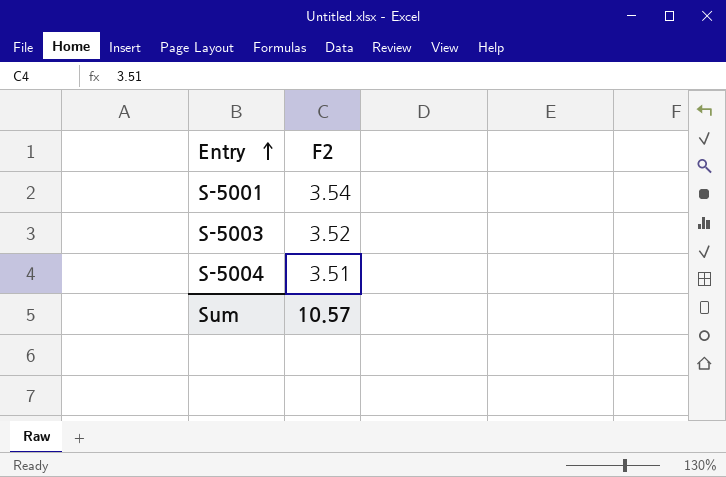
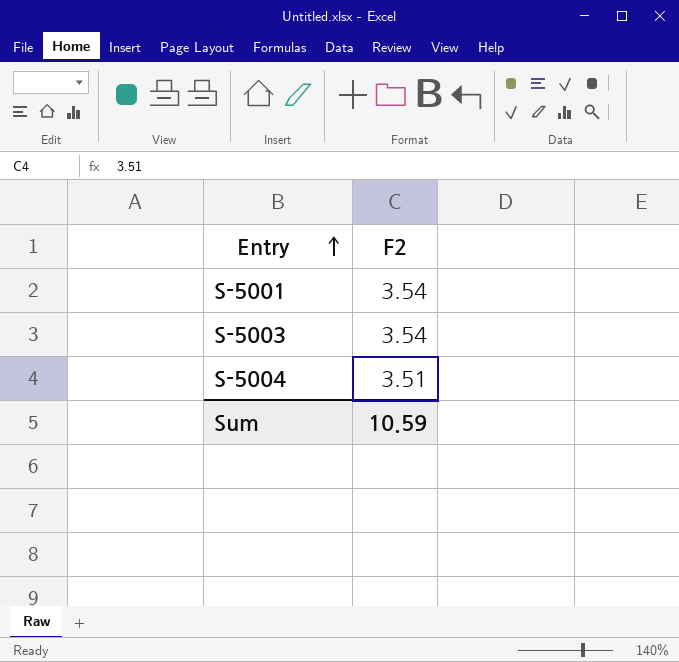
S-5003 | F2: 3.52 -> 3.54
Sum | F2: 10.57 -> 10.59

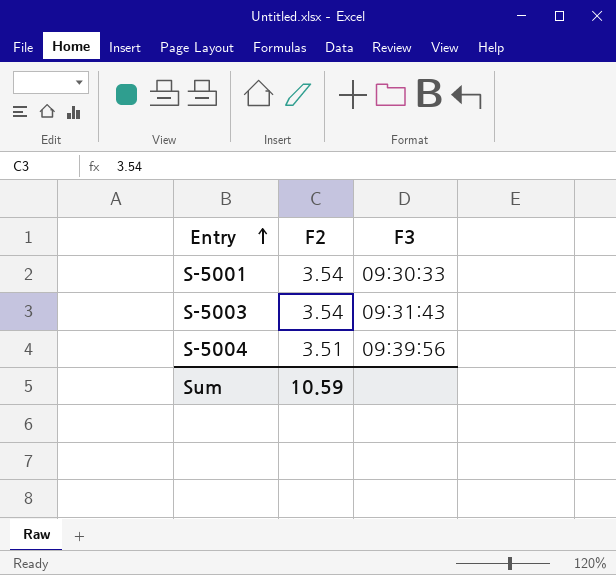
column F3 | position: none -> 3

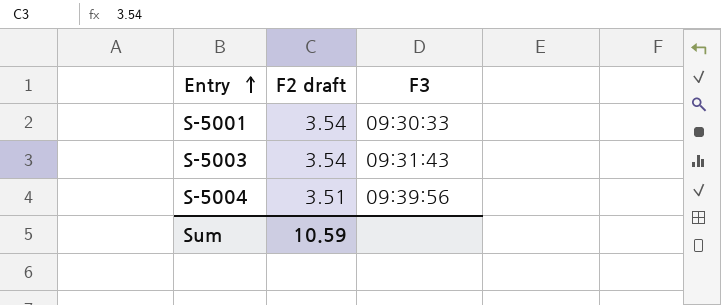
column name: F2 -> F2 draft

